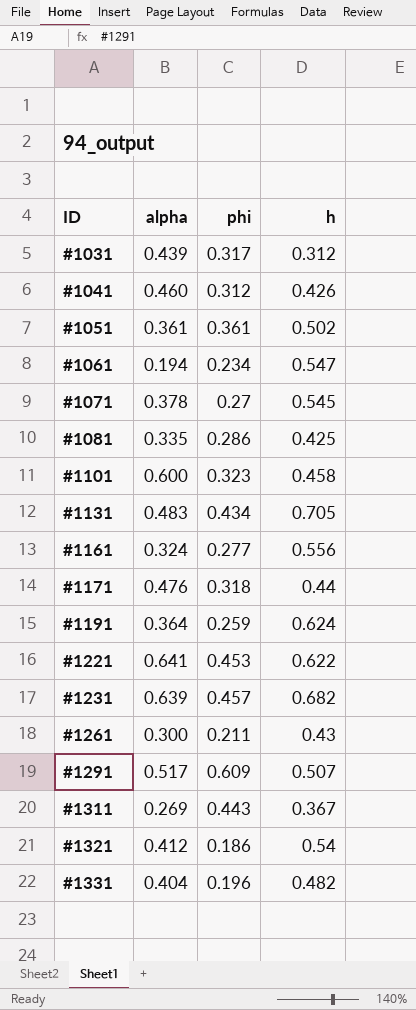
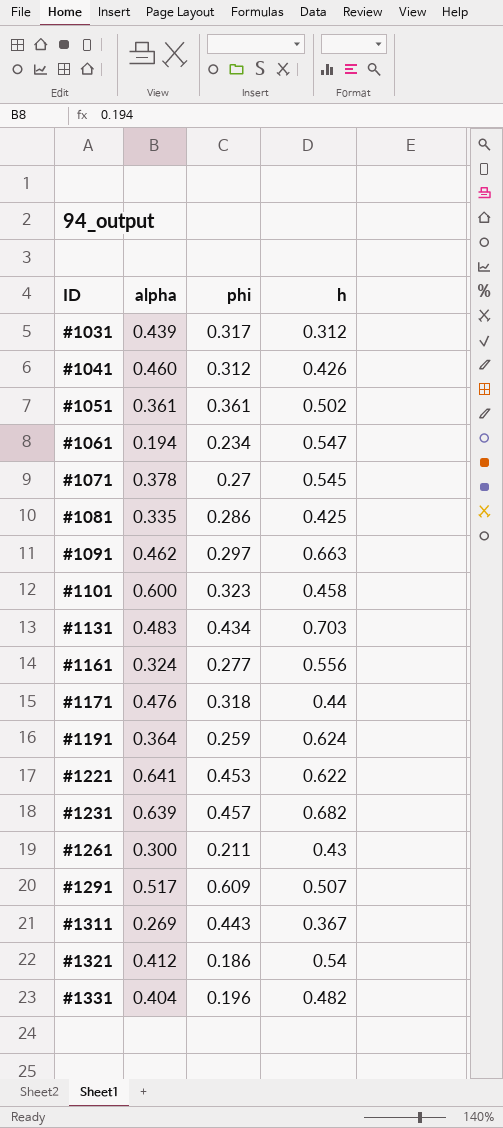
row #1091: none -> 0.462 | 0.297 | 0.663
#1131 | h: 0.705 -> 0.703

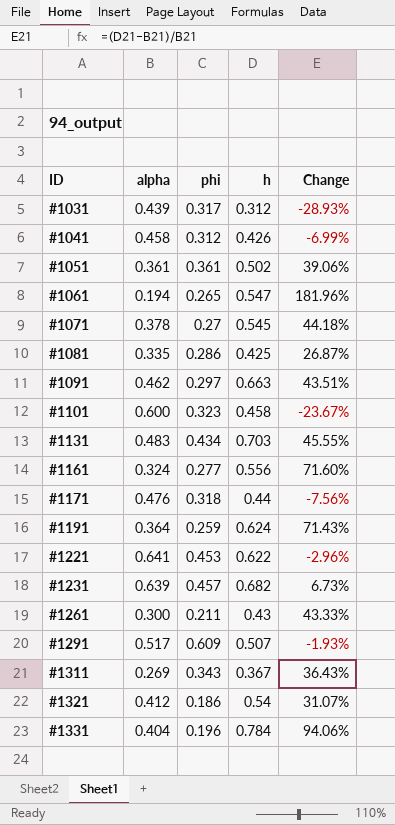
column Change | formula: none -> ([h] - [alpha]) / [alpha]
#1041 | alpha: 0.460 -> 0.458
#1061 | phi: 0.234 -> 0.265
#1311 | phi: 0.443 -> 0.343
#1331 | h: 0.482 -> 0.784

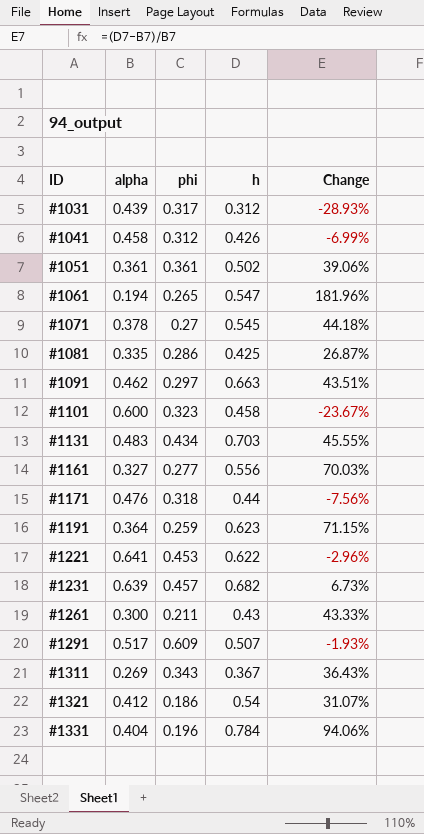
#1161 | alpha: 0.324 -> 0.327
#1161 | Change: 71.60% -> 70.03%
#1191 | h: 0.624 -> 0.623
#1191 | Change: 71.43% -> 71.15%

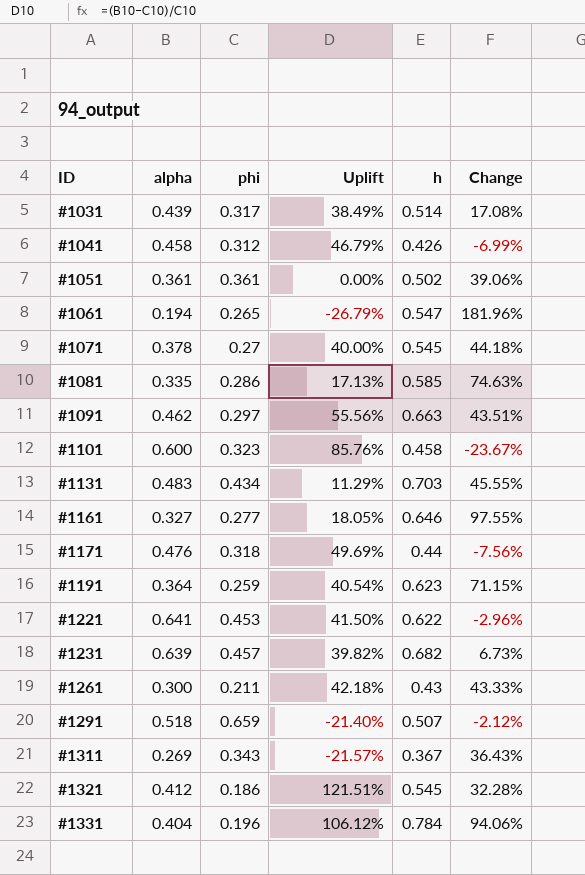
column Uplift | formula: none -> ([alpha] - [phi]) / [phi]
#1031 | h: 0.312 -> 0.514
#1031 | Change: -28.93% -> 17.08%
#1081 | h: 0.425 -> 0.585
#1081 | Change: 26.87% -> 74.63%
#1161 | h: 0.556 -> 0.646
#1161 | Change: 70.03% -> 97.55%
#1291 | alpha: 0.517 -> 0.518
#1291 | phi: 0.609 -> 0.659
#1291 | Change: -1.93% -> -2.12%
#1321 | h: 0.54 -> 0.545
#1321 | Change: 31.07% -> 32.28%

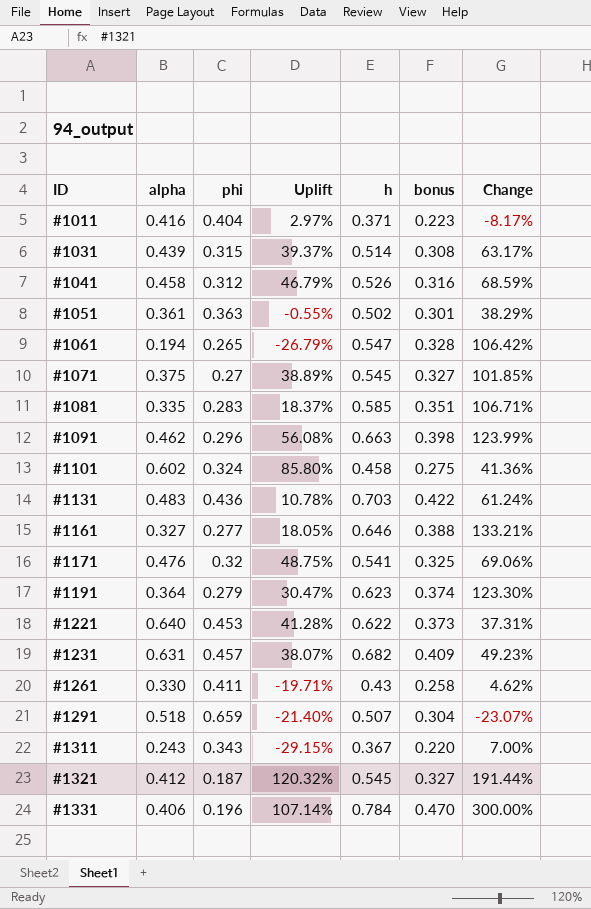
column bonus | formula: none -> [h] * 0.6
column Change | formula: ([h] - [alpha]) / [alpha] -> ([h] - [phi]) / [phi]
row #1011: none -> 0.416 | 0.404 | 2.97% | 0.371 | 0.223 | -8.17%
#1031 | phi: 0.317 -> 0.315
#1031 | Uplift: 38.49% -> 39.37%
#1041 | h: 0.426 -> 0.526
#1051 | phi: 0.361 -> 0.363
#1051 | Uplift: 0.00% -> -0.55%
#1071 | alpha: 0.378 -> 0.375
#1071 | Uplift: 40.00% -> 38.89%
#1081 | phi: 0.286 -> 0.283
#1081 | Uplift: 17.13% -> 18.37%
#1091 | phi: 0.297 -> 0.296
#1091 | Uplift: 55.56% -> 56.08%
#1101 | alpha: 0.600 -> 0.602
#1101 | phi: 0.323 -> 0.324
#1101 | Uplift: 85.76% -> 85.80%
#1131 | phi: 0.434 -> 0.436
#1131 | Uplift: 11.29% -> 10.78%
#1171 | phi: 0.318 -> 0.32
#1171 | Uplift: 49.69% -> 48.75%
#1171 | h: 0.44 -> 0.541
#1191 | phi: 0.259 -> 0.279
#1191 | Uplift: 40.54% -> 30.47%
#1221 | alpha: 0.641 -> 0.640
#1221 | Uplift: 41.50% -> 41.28%
#1231 | alpha: 0.639 -> 0.631
#1231 | Uplift: 39.82% -> 38.07%
#1261 | alpha: 0.300 -> 0.330
#1261 | phi: 0.211 -> 0.411
#1261 | Uplift: 42.18% -> -19.71%
#1311 | alpha: 0.269 -> 0.243
#1311 | Uplift: -21.57% -> -29.15%
#1321 | phi: 0.186 -> 0.187
#1321 | Uplift: 121.51% -> 120.32%
#1331 | alpha: 0.404 -> 0.406
#1331 | Uplift: 106.12% -> 107.14%

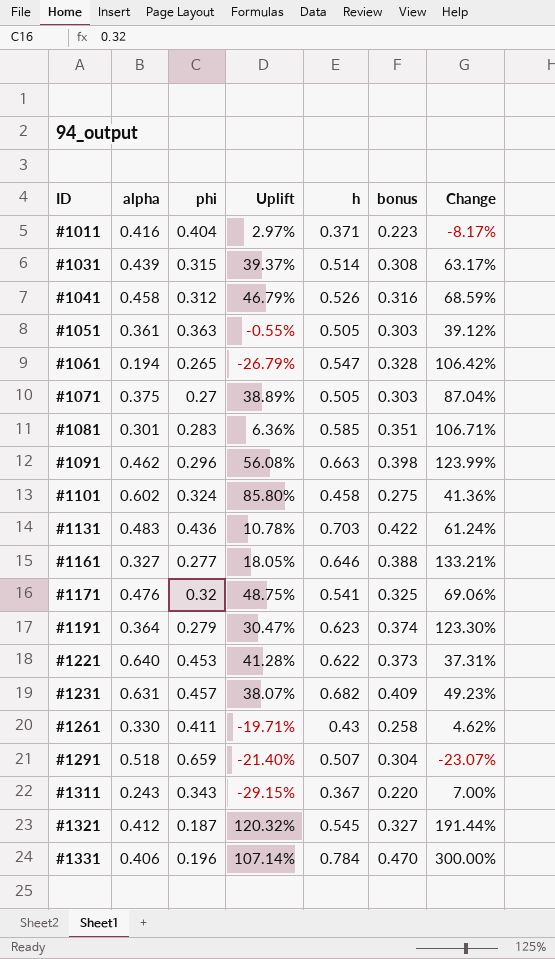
#1051 | h: 0.502 -> 0.505
#1051 | bonus: 0.301 -> 0.303
#1051 | Change: 38.29% -> 39.12%
#1071 | h: 0.545 -> 0.505
#1071 | bonus: 0.327 -> 0.303
#1071 | Change: 101.85% -> 87.04%
#1081 | alpha: 0.335 -> 0.301
#1081 | Uplift: 18.37% -> 6.36%

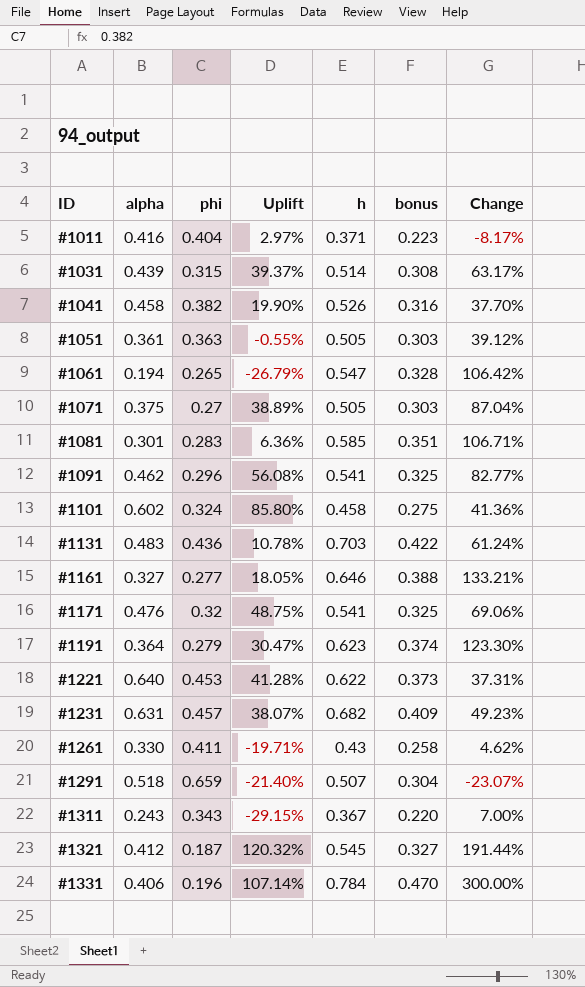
#1041 | phi: 0.312 -> 0.382
#1041 | Uplift: 46.79% -> 19.90%
#1041 | Change: 68.59% -> 37.70%
#1091 | h: 0.663 -> 0.541
#1091 | bonus: 0.398 -> 0.325
#1091 | Change: 123.99% -> 82.77%

